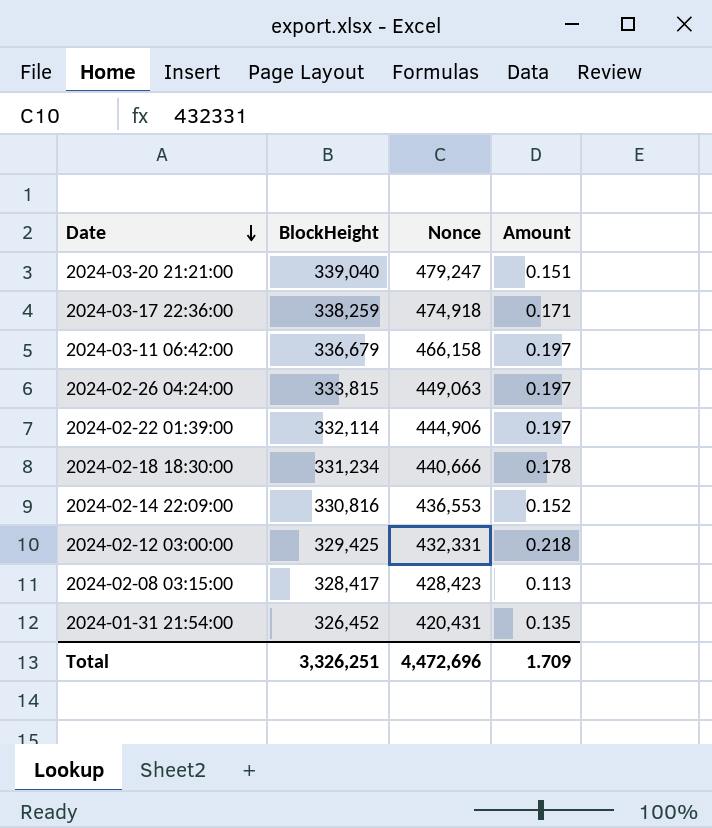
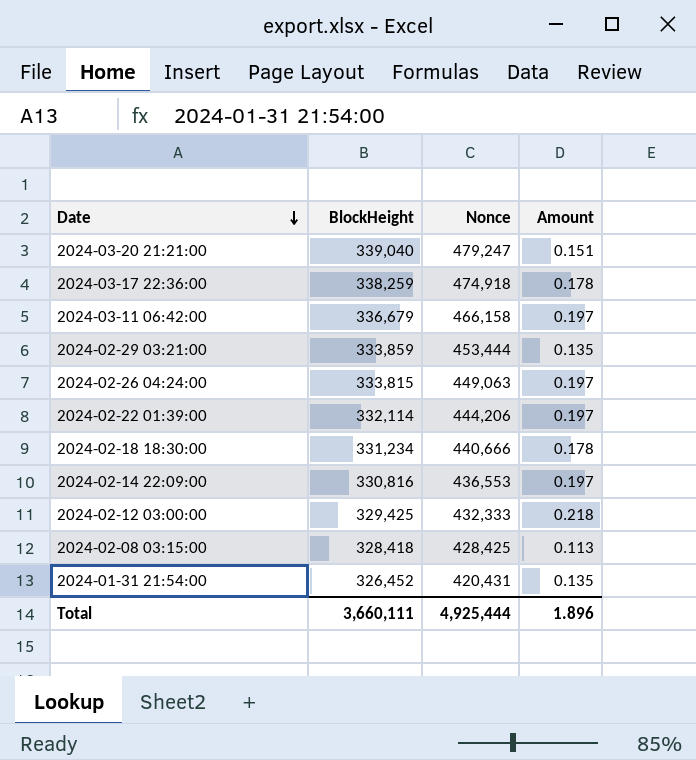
2024-03-17 22:36:00 | Amount: 0.171 -> 0.178
row 2024-02-29 03:21:00: none -> 333,859 | 453,444 | 0.135
2024-02-22 01:39:00 | Nonce: 444,906 -> 444,206
2024-02-14 22:09:00 | Amount: 0.152 -> 0.197
2024-02-12 03:00:00 | Nonce: 432,331 -> 432,333
2024-02-08 03:15:00 | BlockHeight: 328,417 -> 328,418
2024-02-08 03:15:00 | Nonce: 428,423 -> 428,425
Total | BlockHeight: 3,326,251 -> 3,660,111
Total | Nonce: 4,472,696 -> 4,925,444
Total | Amount: 1.709 -> 1.896

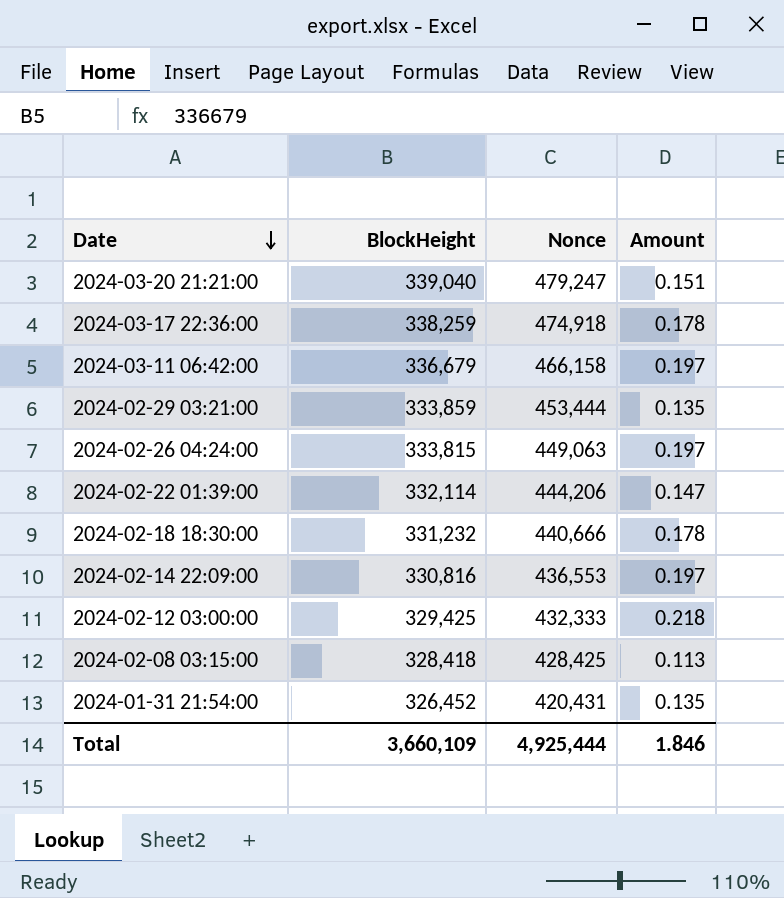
2024-02-22 01:39:00 | Amount: 0.197 -> 0.147
2024-02-18 18:30:00 | BlockHeight: 331,234 -> 331,232
Total | BlockHeight: 3,660,111 -> 3,660,109
Total | Amount: 1.896 -> 1.846

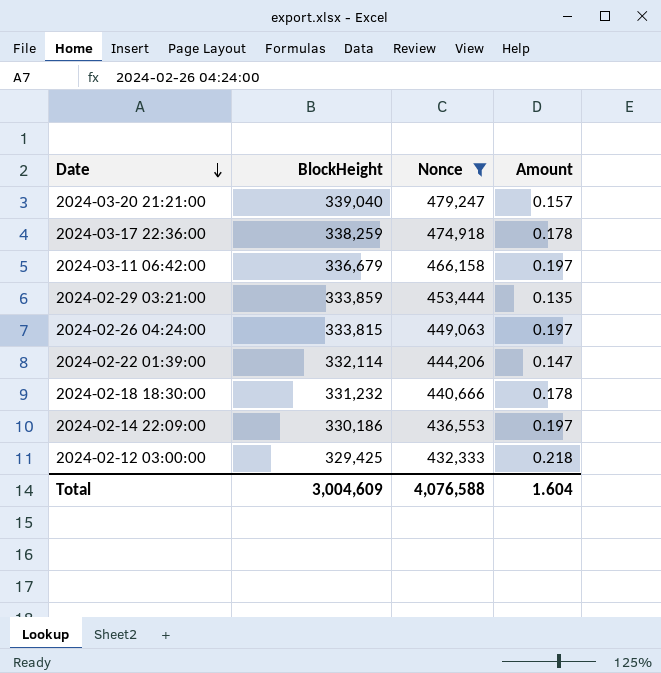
filter: none -> Nonce >= 432,333
2024-03-20 21:21:00 | Amount: 0.151 -> 0.157
2024-02-14 22:09:00 | BlockHeight: 330,816 -> 330,186
Total | BlockHeight: 3,660,109 -> 3,004,609
Total | Nonce: 4,925,444 -> 4,076,588
Total | Amount: 1.846 -> 1.604

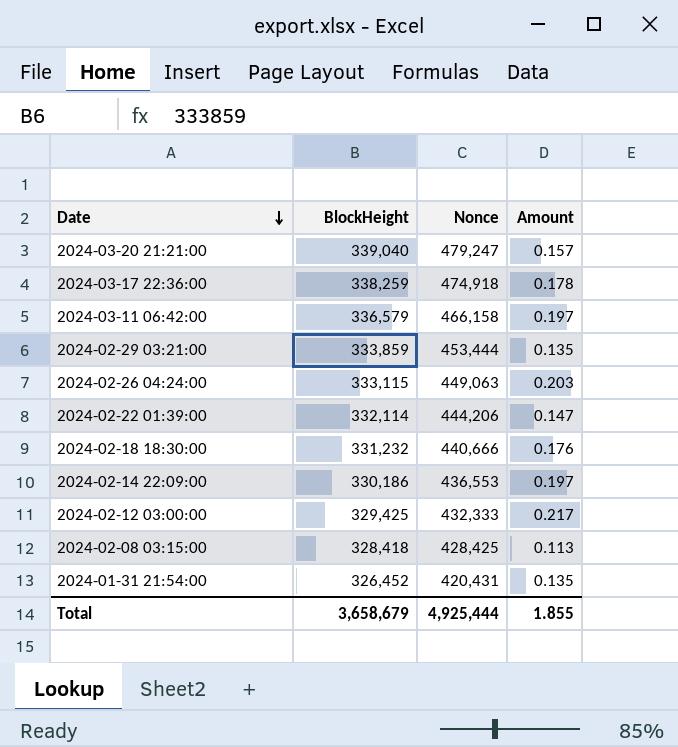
filter: Nonce >= 432,333 -> none
2024-03-11 06:42:00 | BlockHeight: 336,679 -> 336,579
2024-02-26 04:24:00 | BlockHeight: 333,815 -> 333,115
2024-02-26 04:24:00 | Amount: 0.197 -> 0.203
2024-02-18 18:30:00 | Amount: 0.178 -> 0.176
2024-02-12 03:00:00 | Amount: 0.218 -> 0.217
Total | BlockHeight: 3,004,609 -> 3,658,679
Total | Nonce: 4,076,588 -> 4,925,444
Total | Amount: 1.604 -> 1.855

